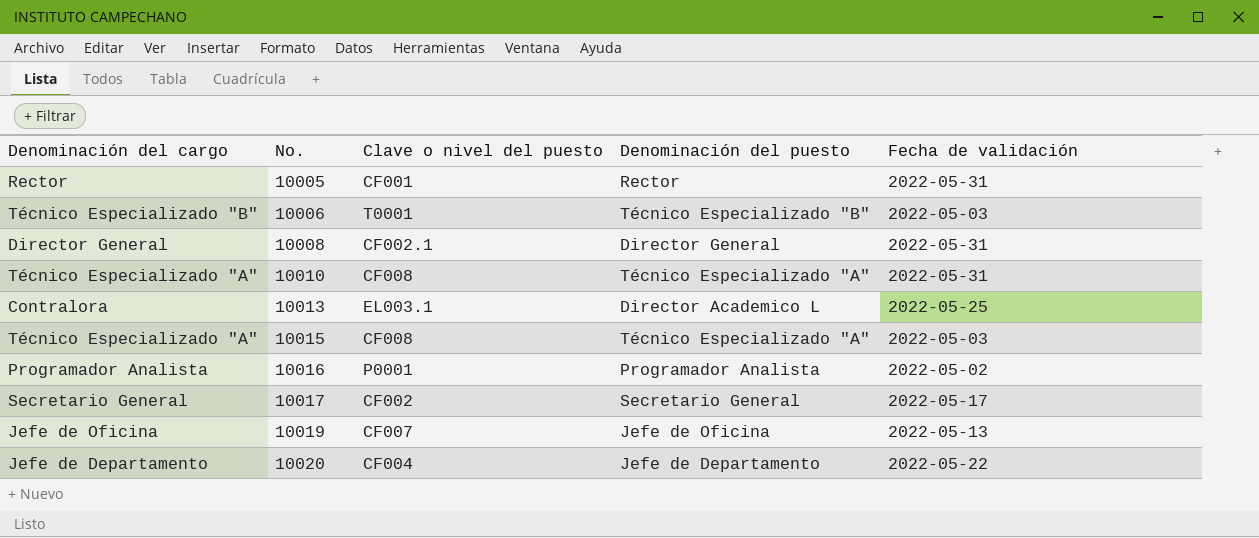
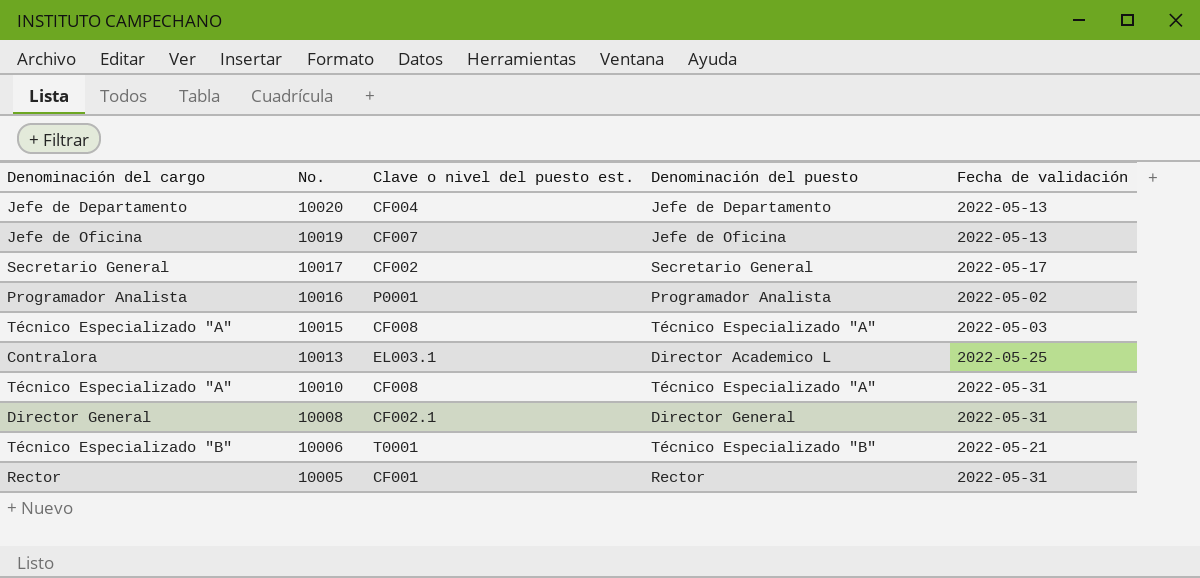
row order: No. ascending -> No. descending
column name: Clave o nivel del puesto -> Clave o nivel del puesto est.
10020 | Fecha de validación: 2022-05-22 -> 2022-05-13
10006 | Fecha de validación: 2022-05-03 -> 2022-05-21

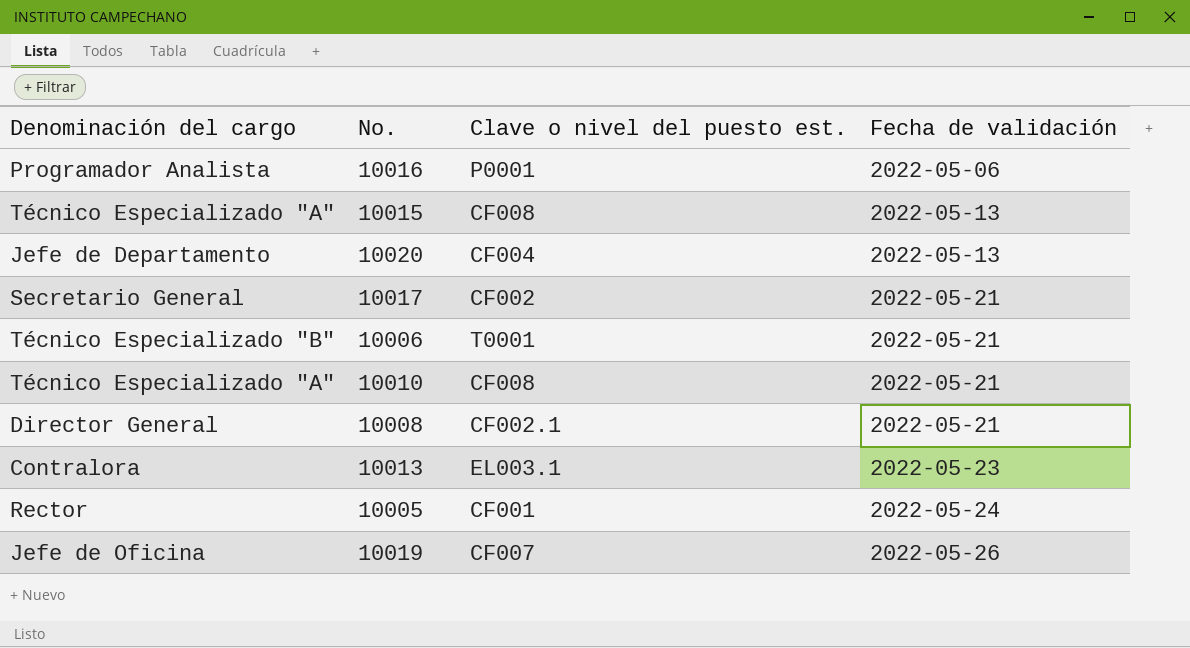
row order: No. descending -> Fecha de validación ascending
column Denominación del puesto | position: 4 -> none
10016 | Fecha de validación: 2022-05-02 -> 2022-05-06
10015 | Fecha de validación: 2022-05-03 -> 2022-05-13
10017 | Fecha de validación: 2022-05-17 -> 2022-05-21
10010 | Fecha de validación: 2022-05-31 -> 2022-05-21
10008 | Fecha de validación: 2022-05-31 -> 2022-05-21
10013 | Fecha de validación: 2022-05-25 -> 2022-05-23
10005 | Fecha de validación: 2022-05-31 -> 2022-05-24
10019 | Fecha de validación: 2022-05-13 -> 2022-05-26

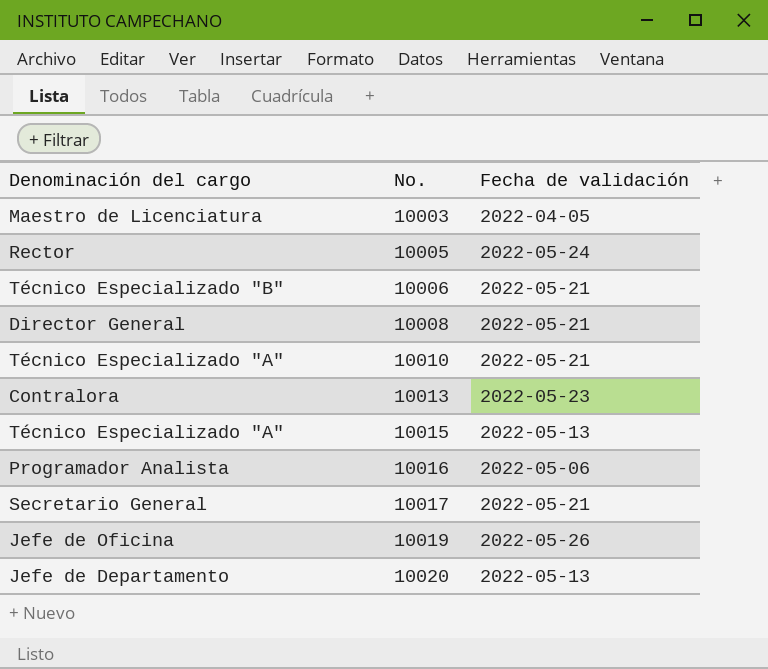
row order: Fecha de validación ascending -> No. ascending
column Clave o nivel del puesto est. | position: 3 -> none
row 10003: none -> Maestro de Licenciatura | 2022-04-05

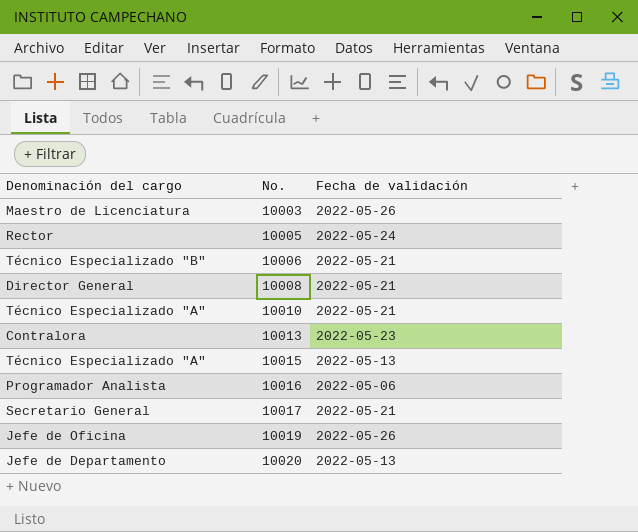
10003 | Fecha de validación: 2022-04-05 -> 2022-05-26

